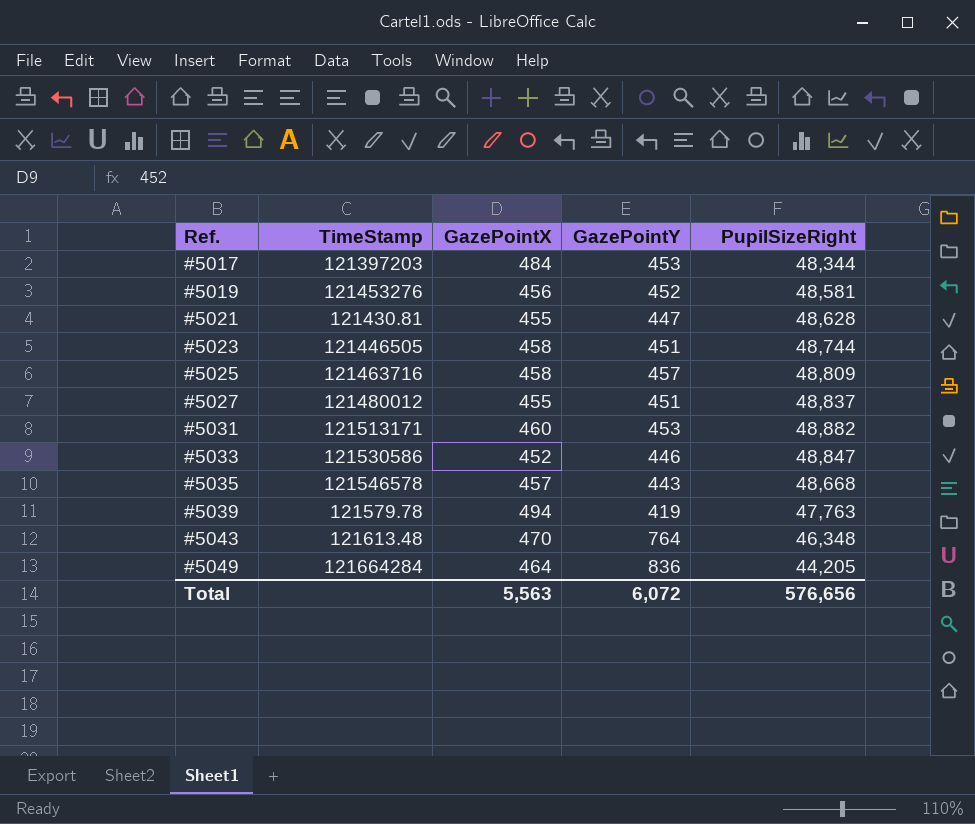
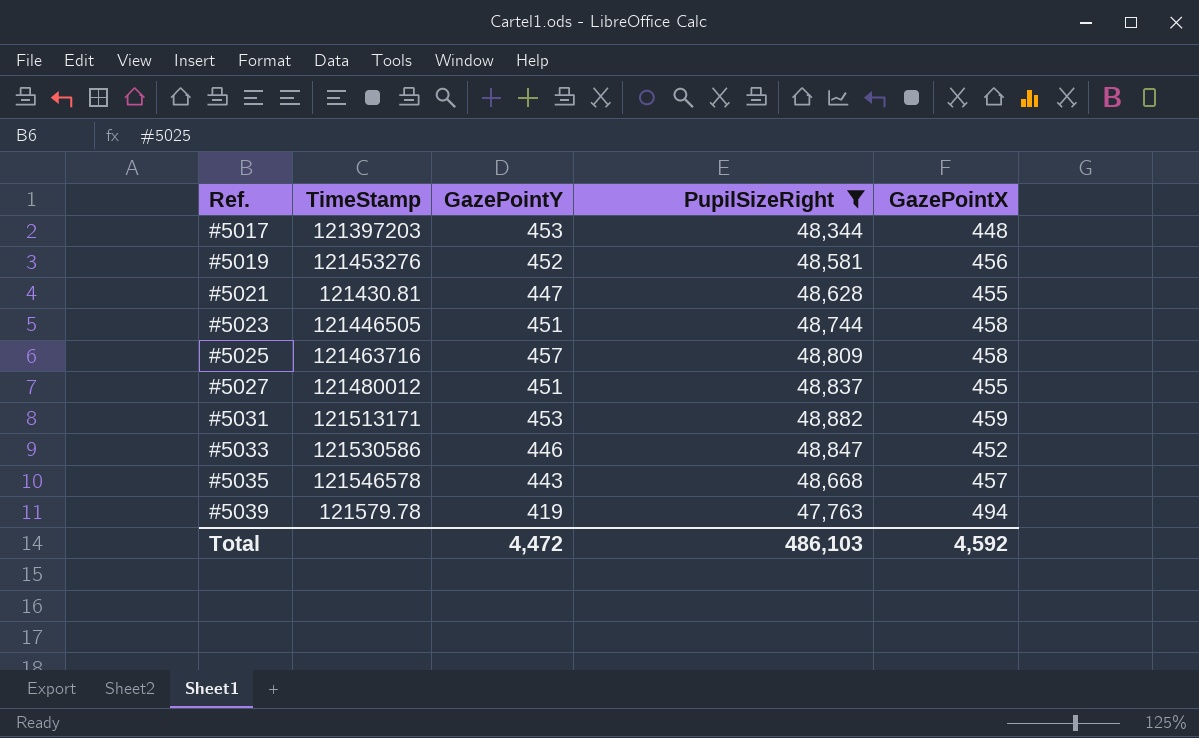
filter: none -> PupilSizeRight >= 47,763
column GazePointX | position: 3 -> 5
#5017 | GazePointX: 484 -> 448
#5031 | GazePointX: 460 -> 459
Total | GazePointY: 6,072 -> 4,472
Total | PupilSizeRight: 576,656 -> 486,103
Total | GazePointX: 5,563 -> 4,592

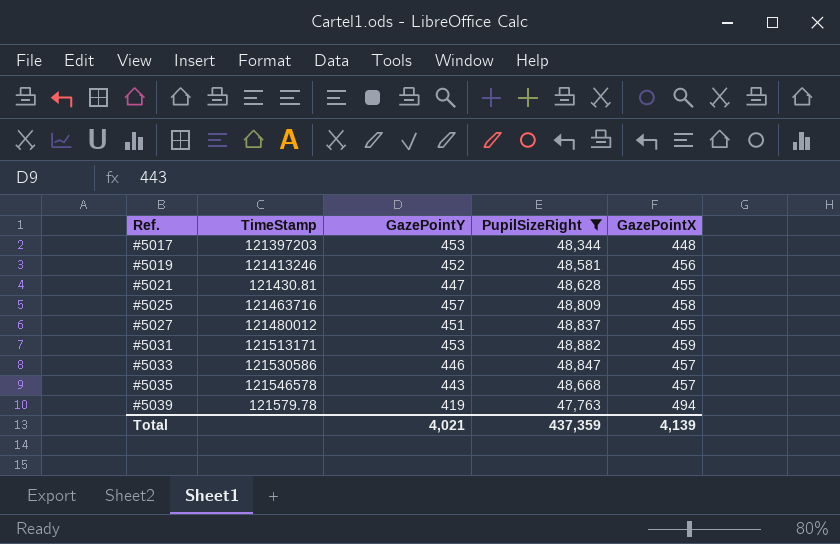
row #5023: 121446505 | 451 | 48,744 | 458 -> none
#5019 | TimeStamp: 121453276 -> 121413246
#5033 | GazePointX: 452 -> 457
Total | GazePointY: 4,472 -> 4,021
Total | PupilSizeRight: 486,103 -> 437,359
Total | GazePointX: 4,592 -> 4,139

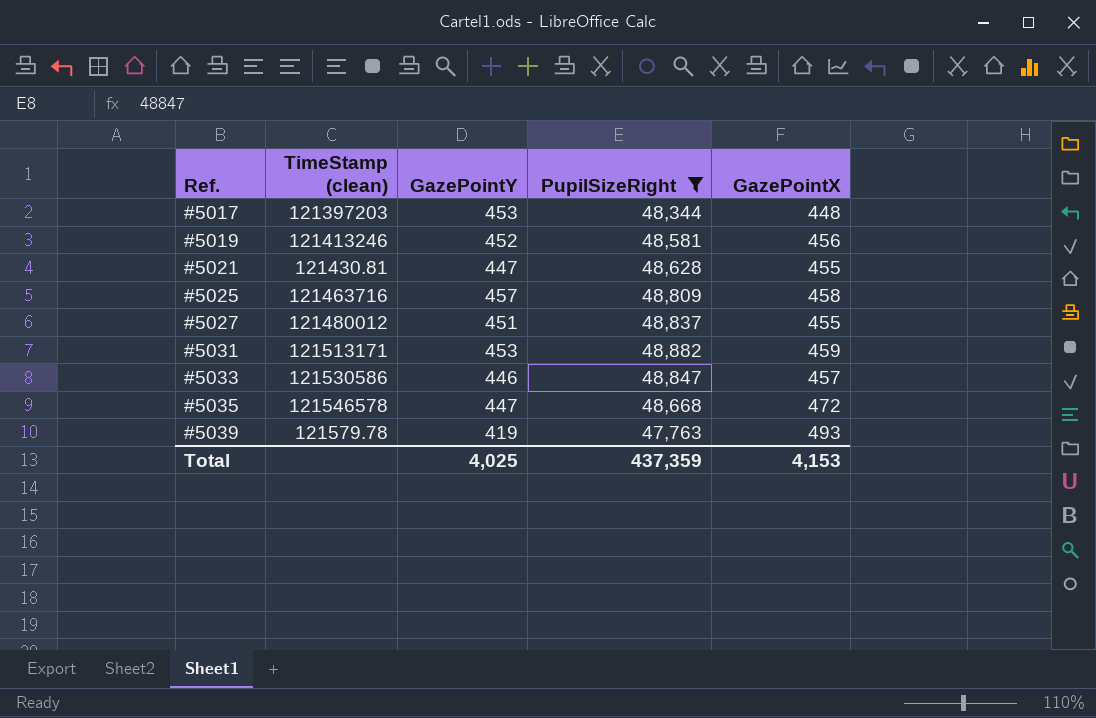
column name: TimeStamp -> TimeStamp (clean)
#5035 | GazePointY: 443 -> 447
#5035 | GazePointX: 457 -> 472
#5039 | GazePointX: 494 -> 493
Total | GazePointY: 4,021 -> 4,025
Total | GazePointX: 4,139 -> 4,153

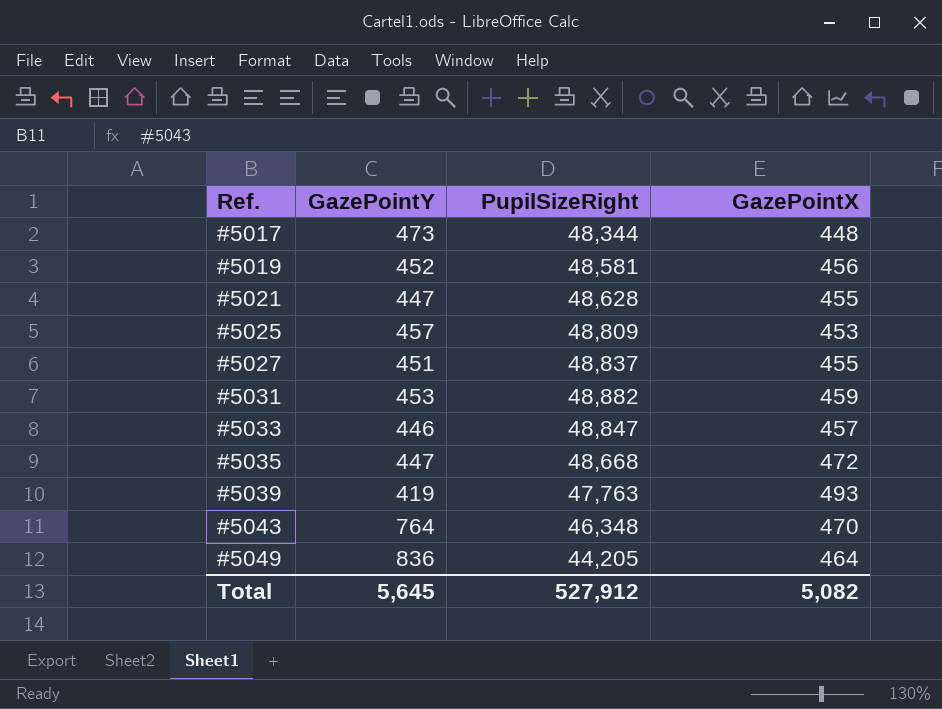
filter: PupilSizeRight >= 47,763 -> none
column TimeStamp (clean) | position: 2 -> none
#5017 | GazePointY: 453 -> 473
#5025 | GazePointX: 458 -> 453
Total | GazePointY: 4,025 -> 5,645
Total | PupilSizeRight: 437,359 -> 527,912
Total | GazePointX: 4,153 -> 5,082

